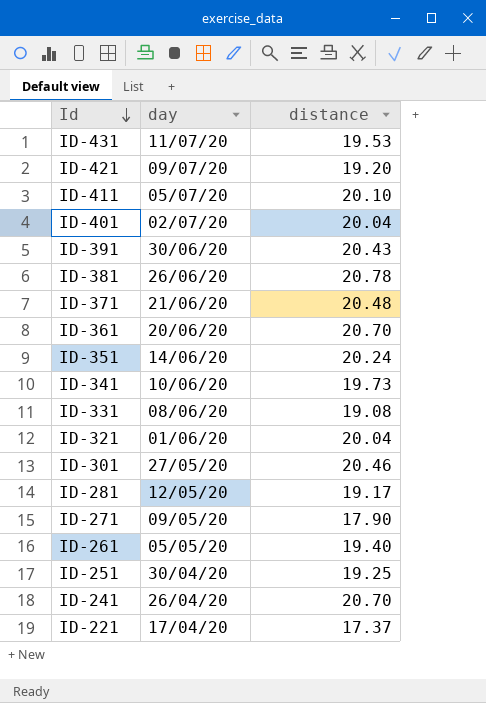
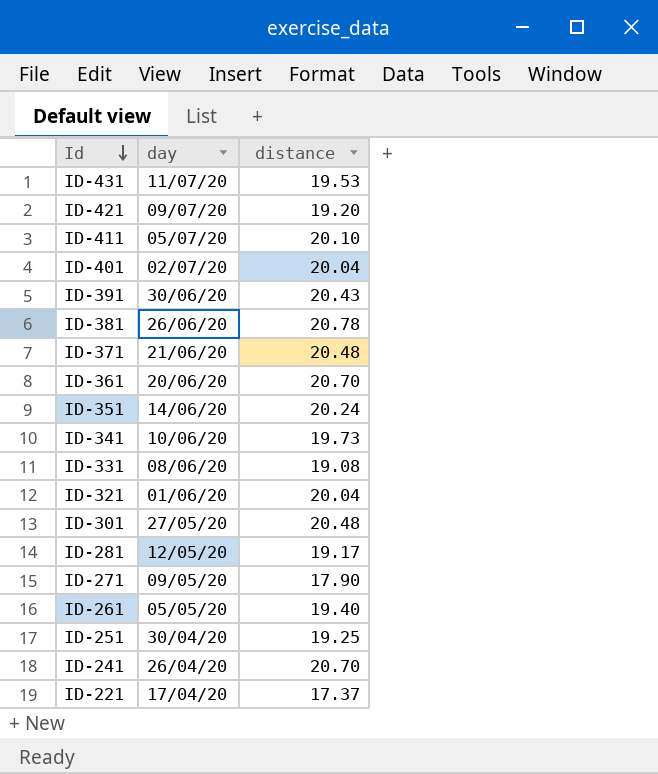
ID-301 | distance: 20.46 -> 20.48

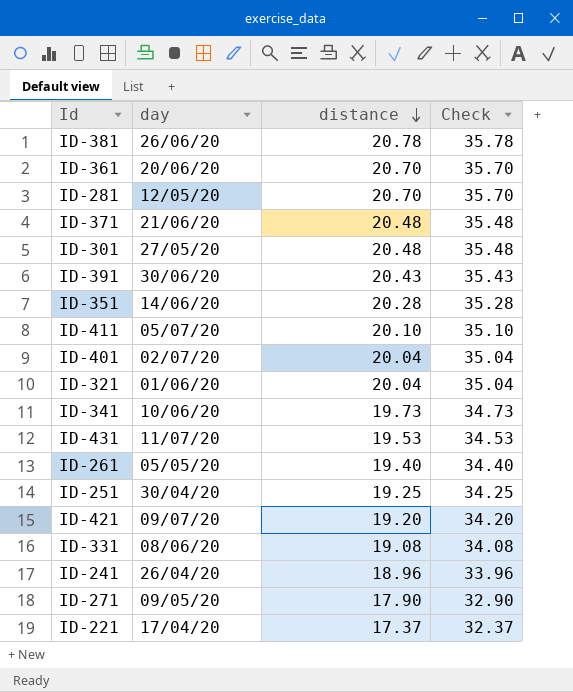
row order: Id descending -> distance descending
column Check | formula: none -> [distance] + 15
ID-281 | distance: 19.17 -> 20.70
ID-351 | distance: 20.24 -> 20.28
ID-241 | distance: 20.70 -> 18.96

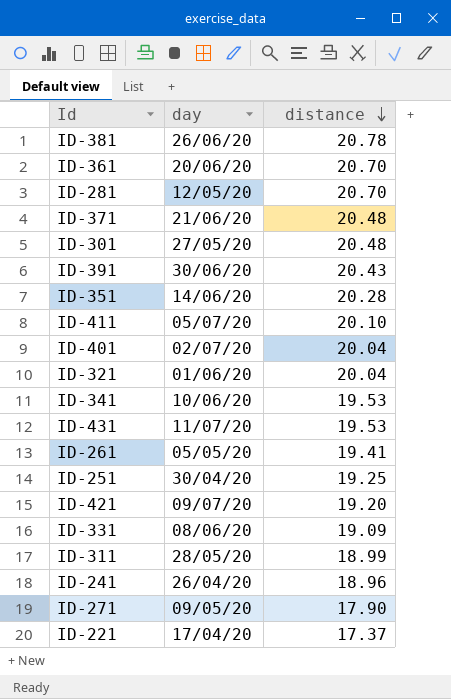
column Check | formula: [distance] + 15 -> none
ID-341 | distance: 19.73 -> 19.53
ID-261 | distance: 19.40 -> 19.41
ID-331 | distance: 19.08 -> 19.09
row ID-311: none -> 28/05/20 | 18.99

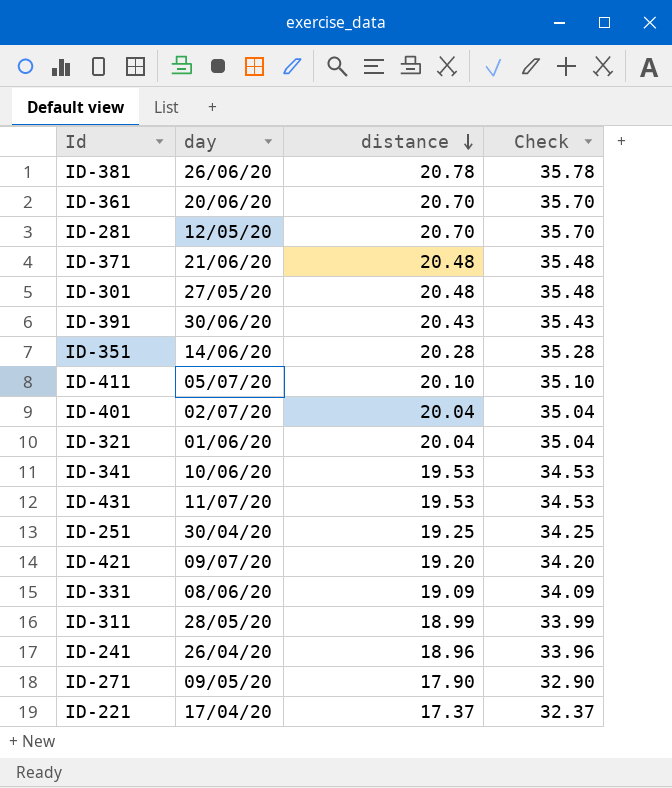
column Check | formula: none -> [distance] + 15
row ID-261: 05/05/20 | 19.41 -> none

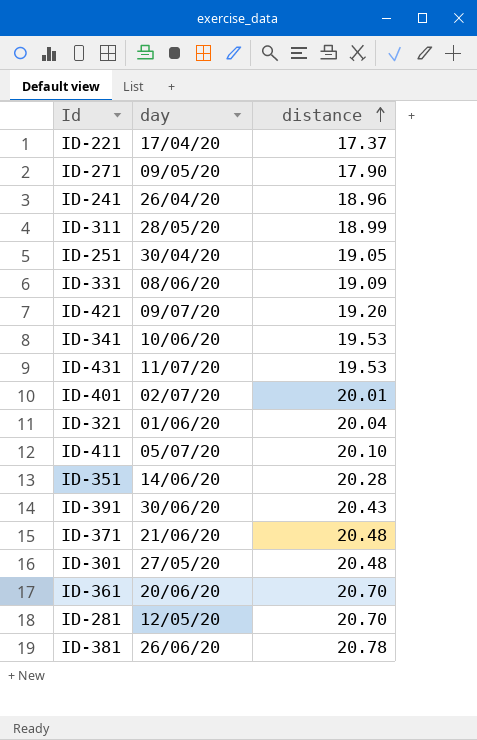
row order: distance descending -> distance ascending
column Check | formula: [distance] + 15 -> none
ID-251 | distance: 19.25 -> 19.05
ID-401 | distance: 20.04 -> 20.01

